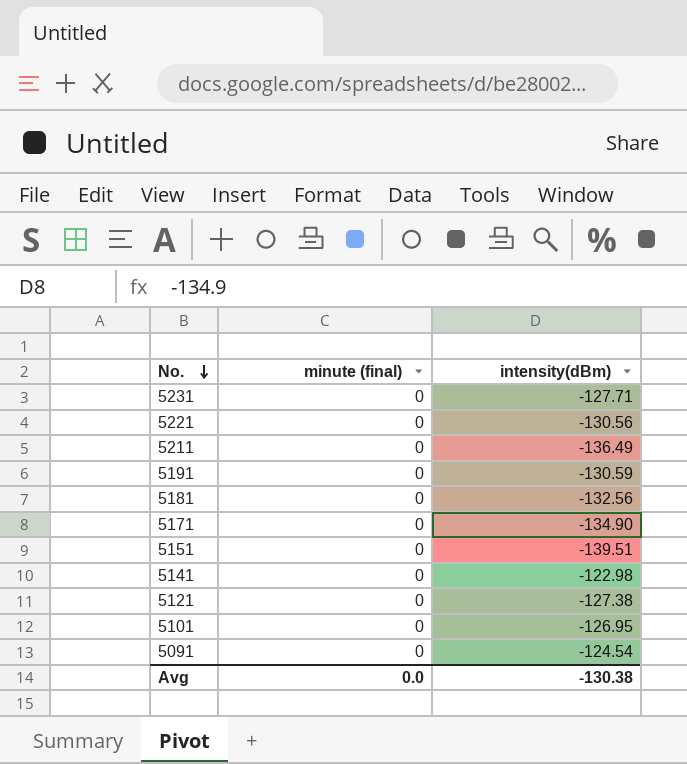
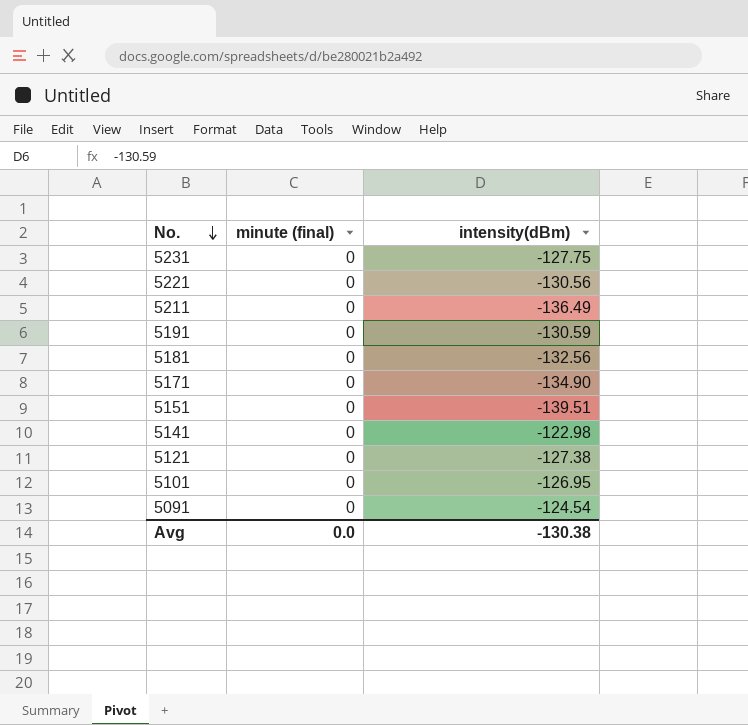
5231 | intensity(dBm): -127.71 -> -127.75

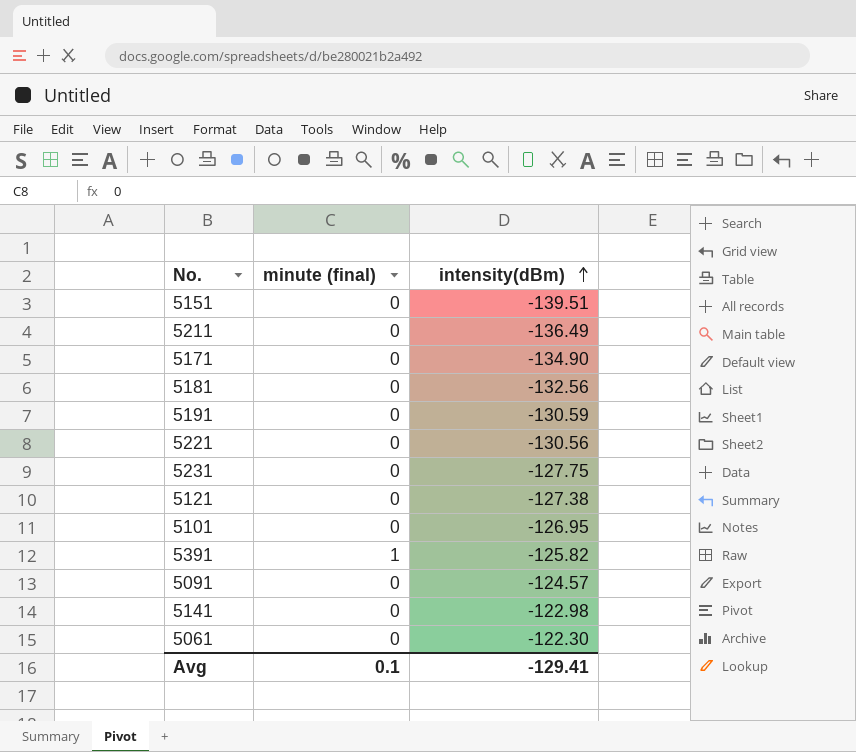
row order: No. descending -> intensity(dBm) ascending
row 5391: none -> 1 | -125.82
5091 | intensity(dBm): -124.54 -> -124.57
row 5061: none -> 0 | -122.30
Avg | minute (final): 0.0 -> 0.1
Avg | intensity(dBm): -130.38 -> -129.41

